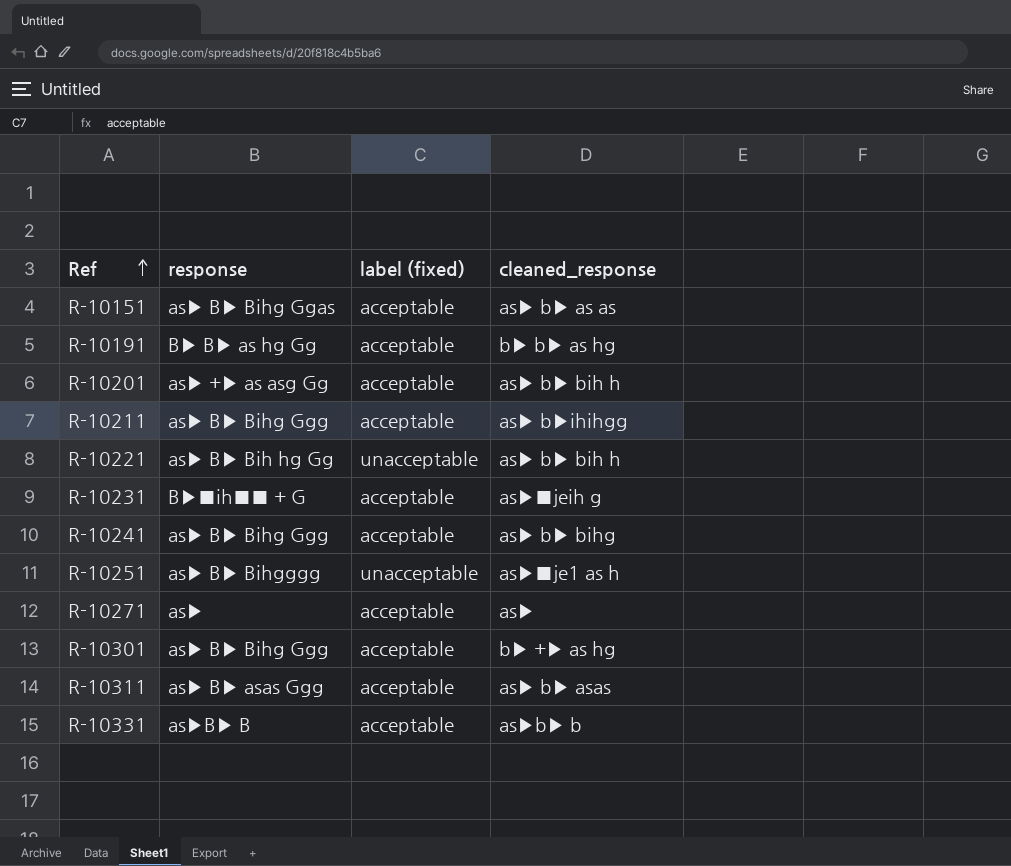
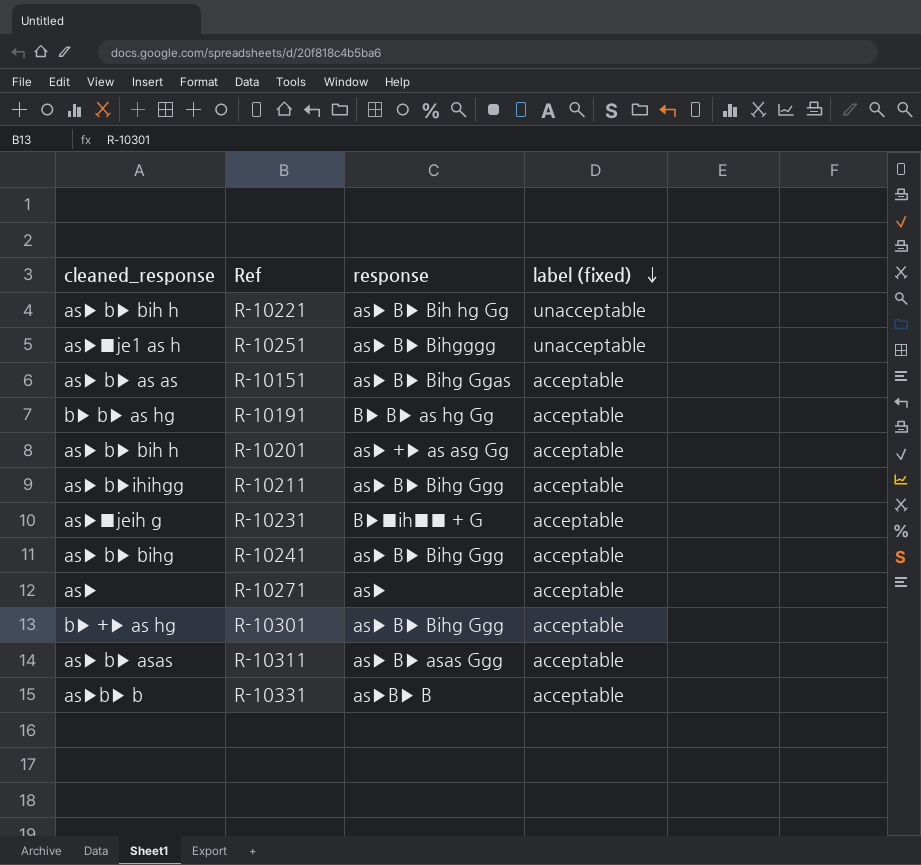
row order: Ref ascending -> label (fixed) descending
column cleaned_response | position: 4 -> 1

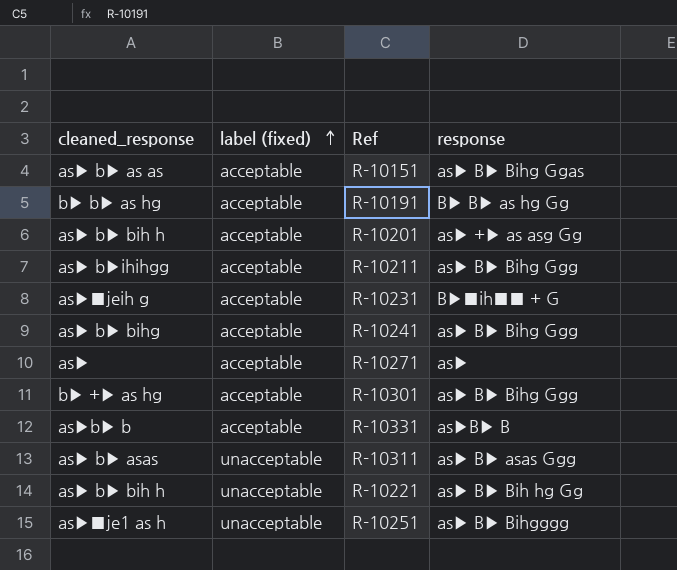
row order: label (fixed) descending -> label (fixed) ascending
column label (fixed) | position: 4 -> 2
R-10311 | label (fixed): acceptable -> unacceptable

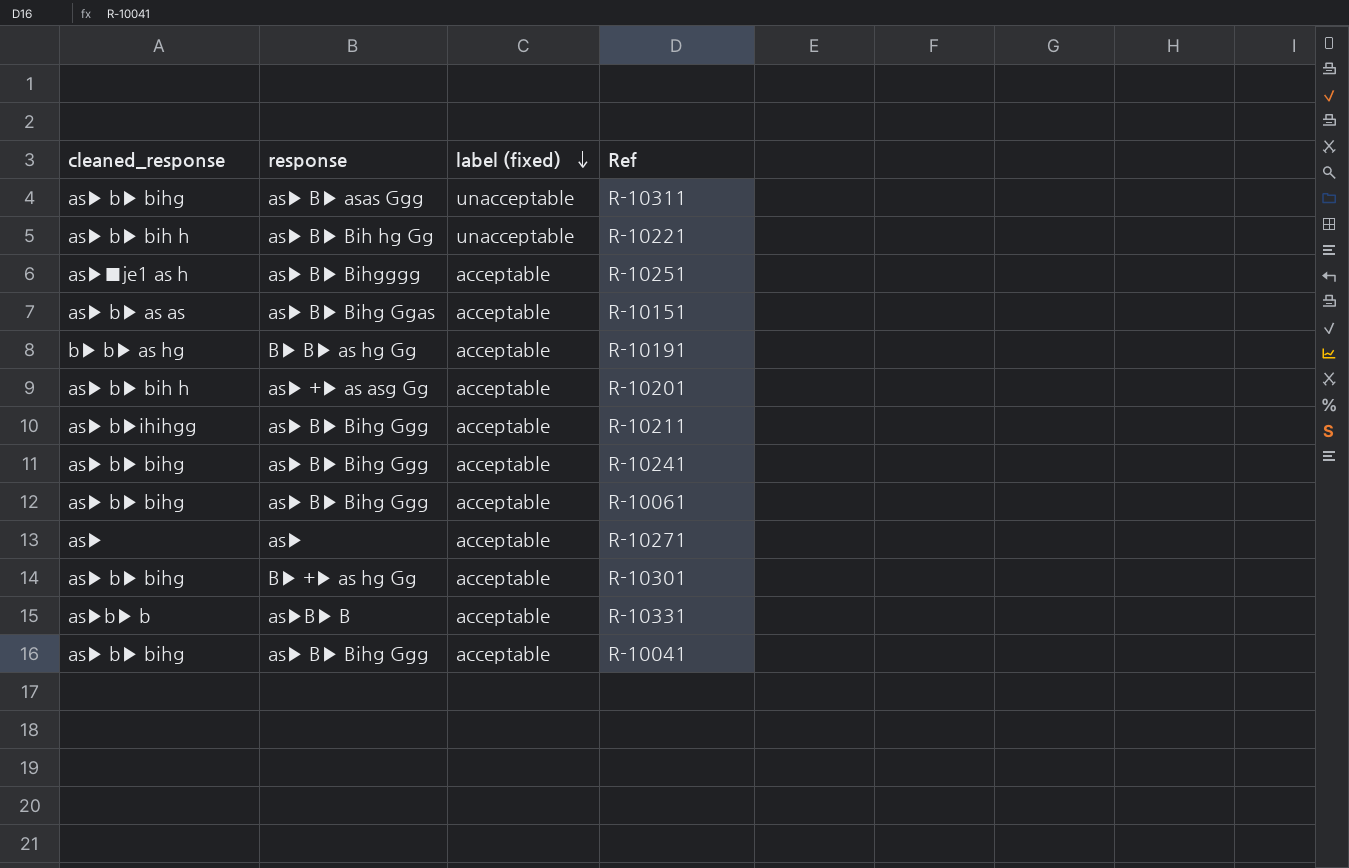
row order: label (fixed) ascending -> label (fixed) descending
column response | position: 4 -> 2
row R-10231: as▶■jeih g | acceptable | B▶■ih■■ + G -> none
R-10311 | cleaned_response: as▶ b▶ asas -> as▶ b▶ bihg
R-10251 | label (fixed): unacceptable -> acceptable
row R-10061: none -> as▶ b▶ bihg | as▶ B▶ Bihg Ggg | acceptable
R-10301 | cleaned_response: b▶ +▶ as hg -> as▶ b▶ bihg
R-10301 | response: as▶ B▶ Bihg Ggg -> B▶ +▶ as hg Gg
row R-10041: none -> as▶ b▶ bihg | as▶ B▶ Bihg Ggg | acceptable

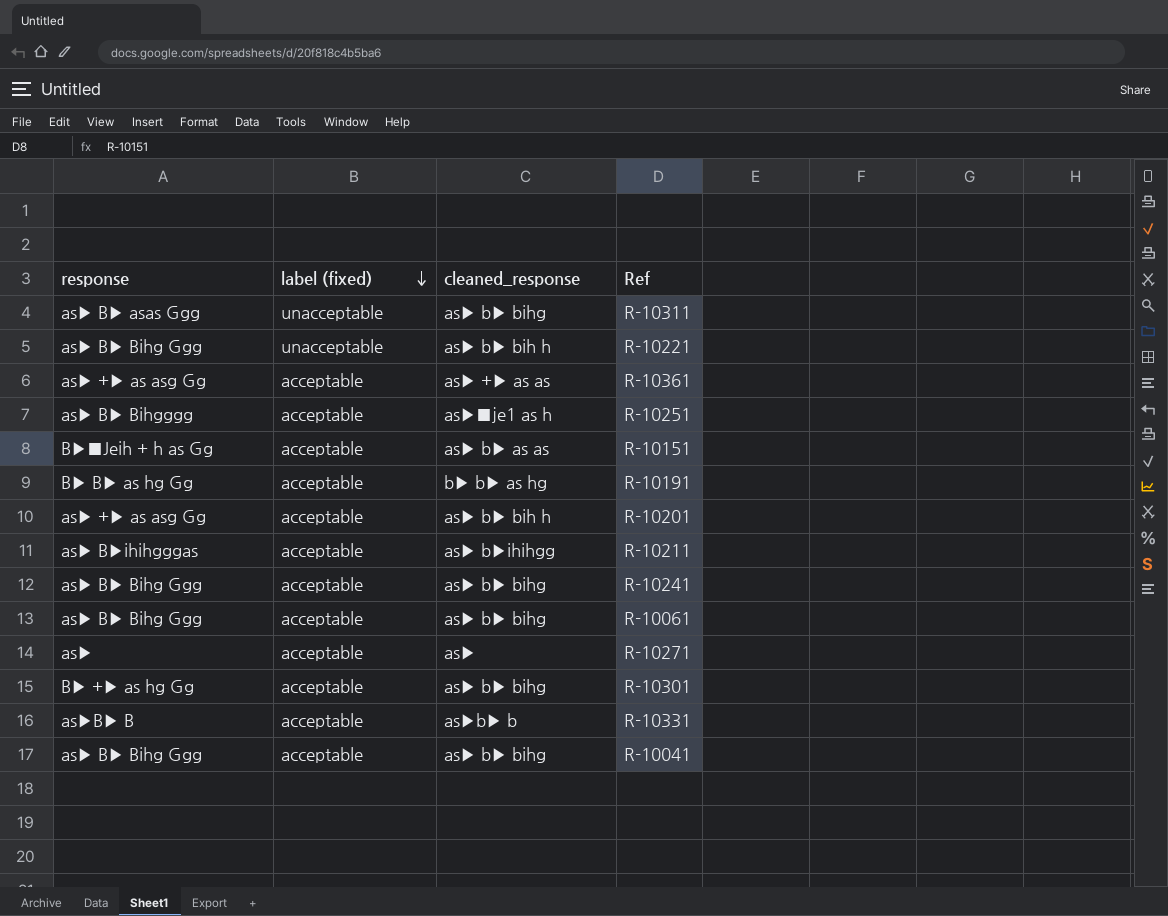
column cleaned_response | position: 1 -> 3
R-10221 | response: as▶ B▶ Bih hg Gg -> as▶ B▶ Bihg Ggg
row R-10361: none -> as▶ +▶ as asg Gg | acceptable | as▶ +▶ as as
R-10151 | response: as▶ B▶ Bihg Ggas -> B▶■Jeih + h as Gg
R-10211 | response: as▶ B▶ Bihg Ggg -> as▶ B▶ihihgggas

